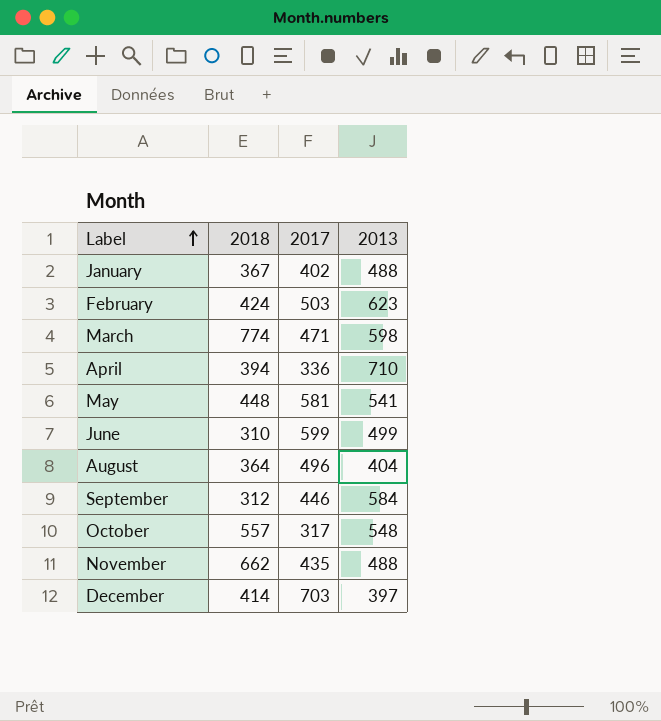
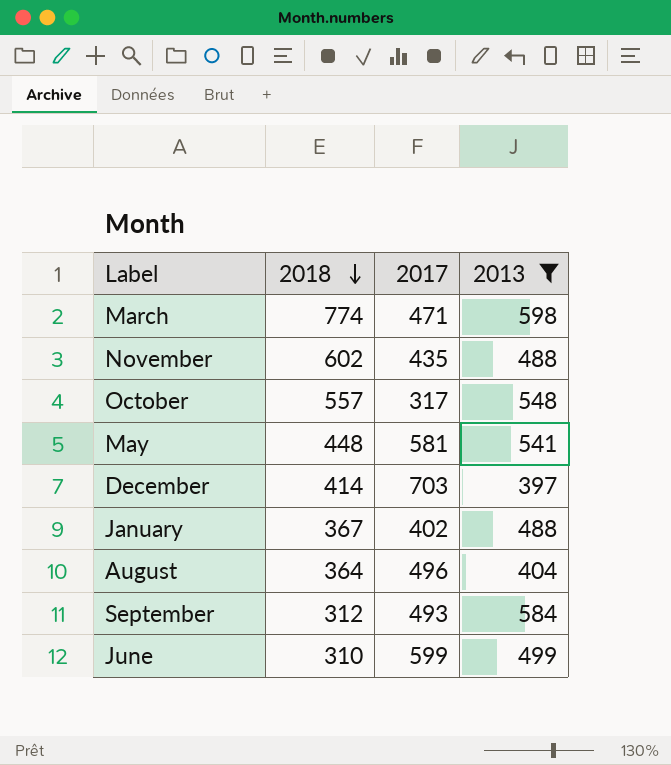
filter: none -> 2013 <= 598
row order: Label ascending -> 2018 descending
November | 2018: 662 -> 602
September | 2017: 446 -> 493

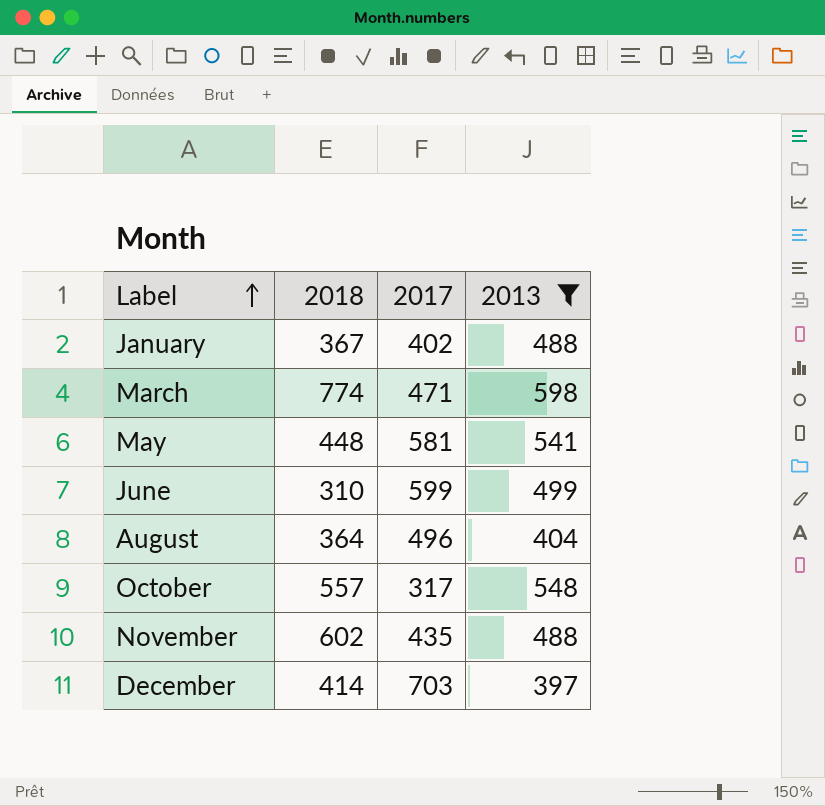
row order: 2018 descending -> Label ascending
row September: 312 | 493 | 584 -> none

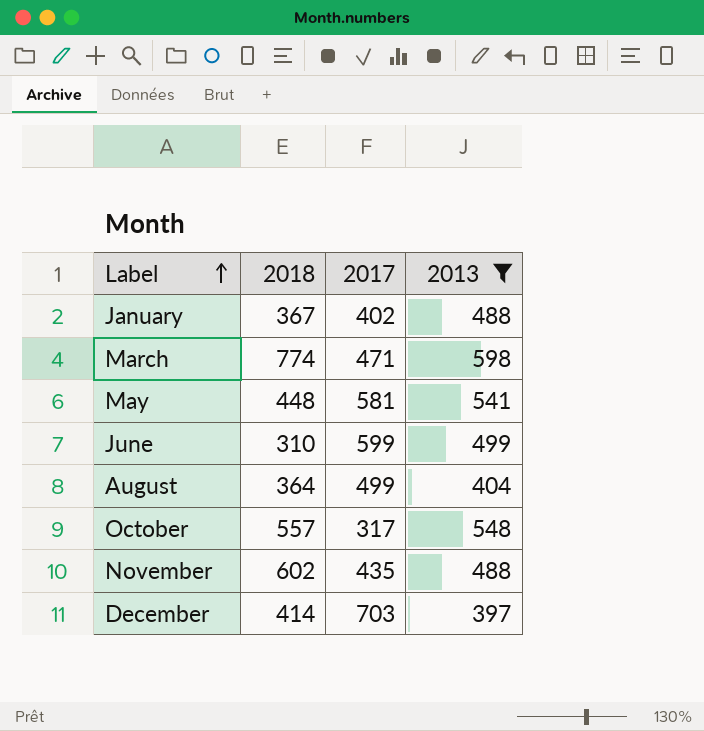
August | 2017: 496 -> 499

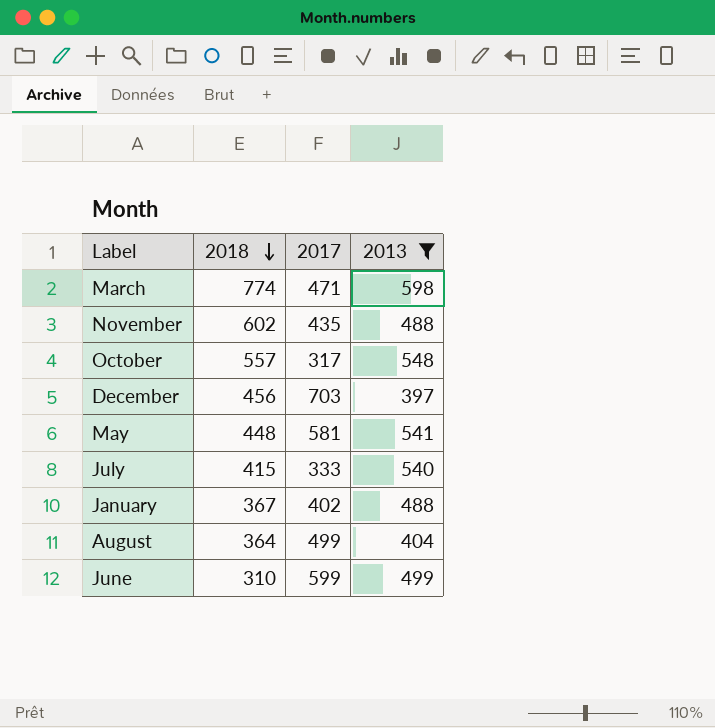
row order: Label ascending -> 2018 descending
December | 2018: 414 -> 456
row July: none -> 415 | 333 | 540

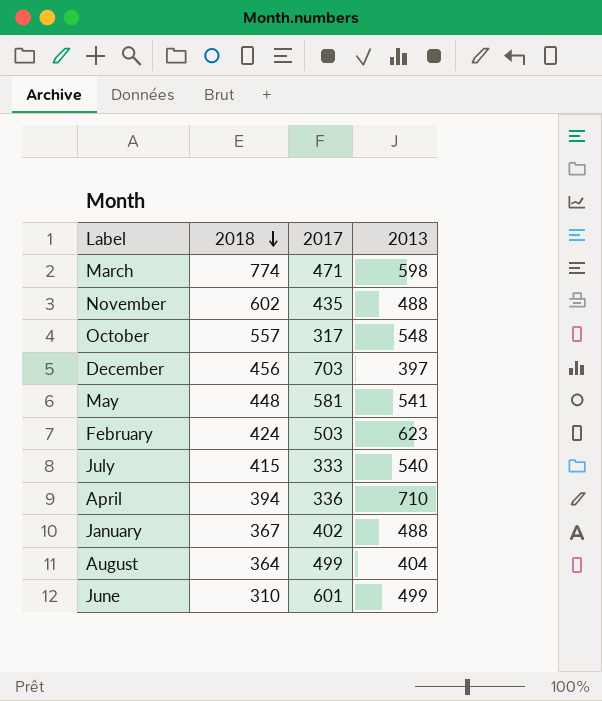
filter: 2013 <= 598 -> none
June | 2017: 599 -> 601

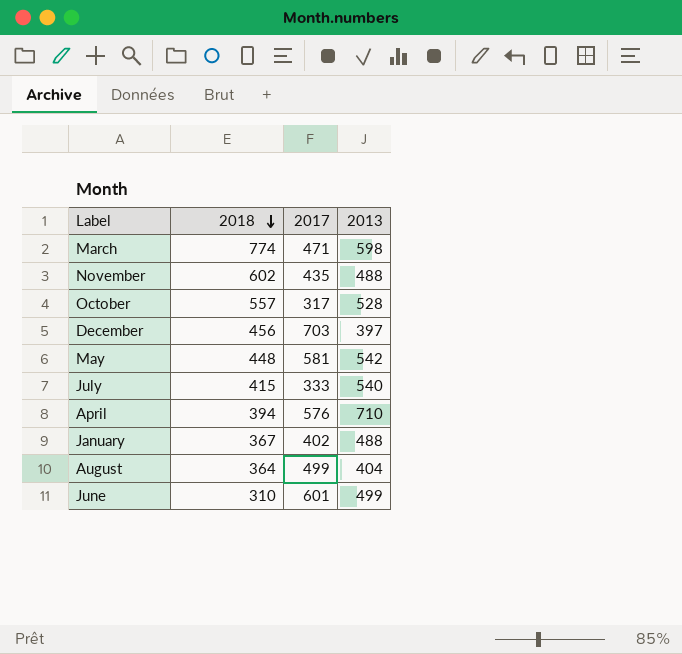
row February: 424 | 503 | 623 -> none
October | 2013: 548 -> 528
May | 2013: 541 -> 542
April | 2017: 336 -> 576

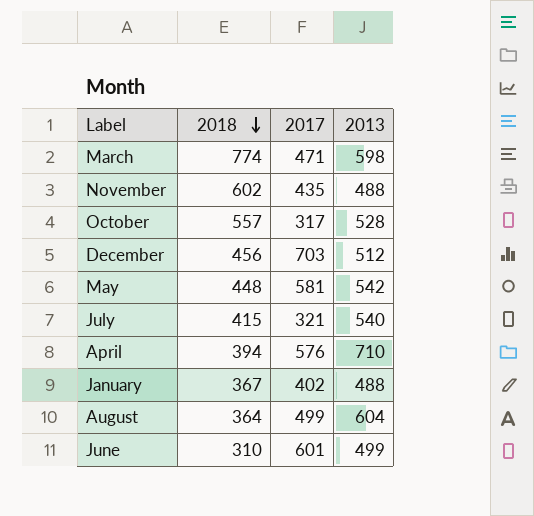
December | 2013: 397 -> 512
July | 2017: 333 -> 321
August | 2013: 404 -> 604

